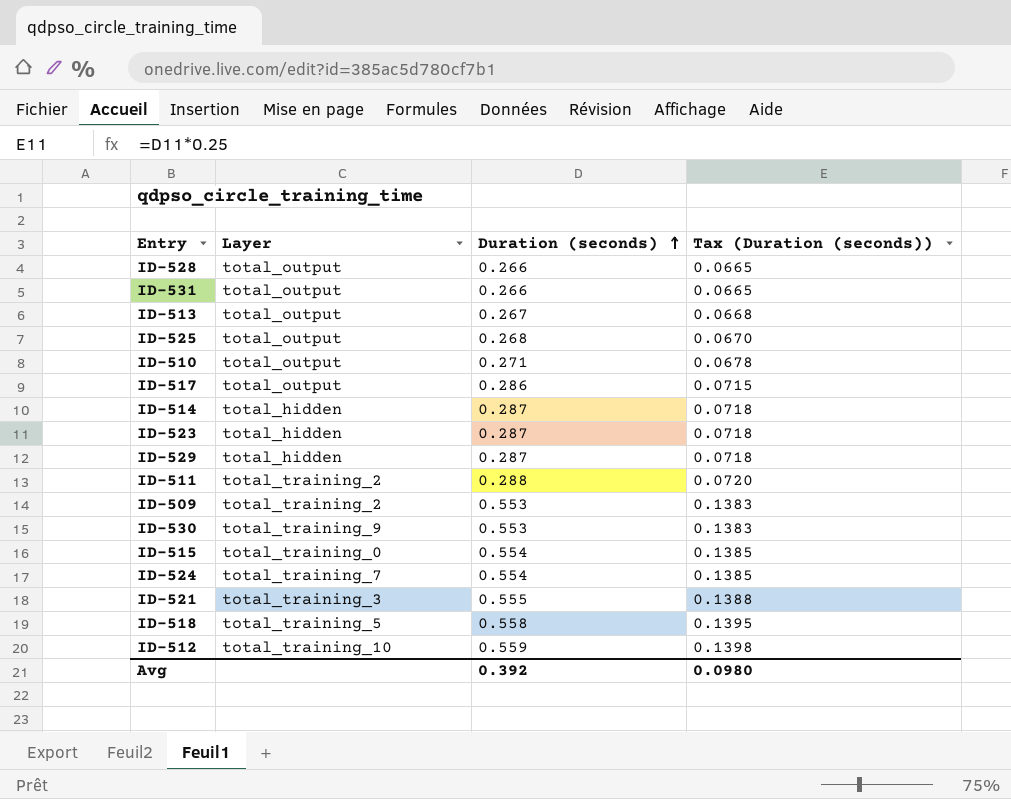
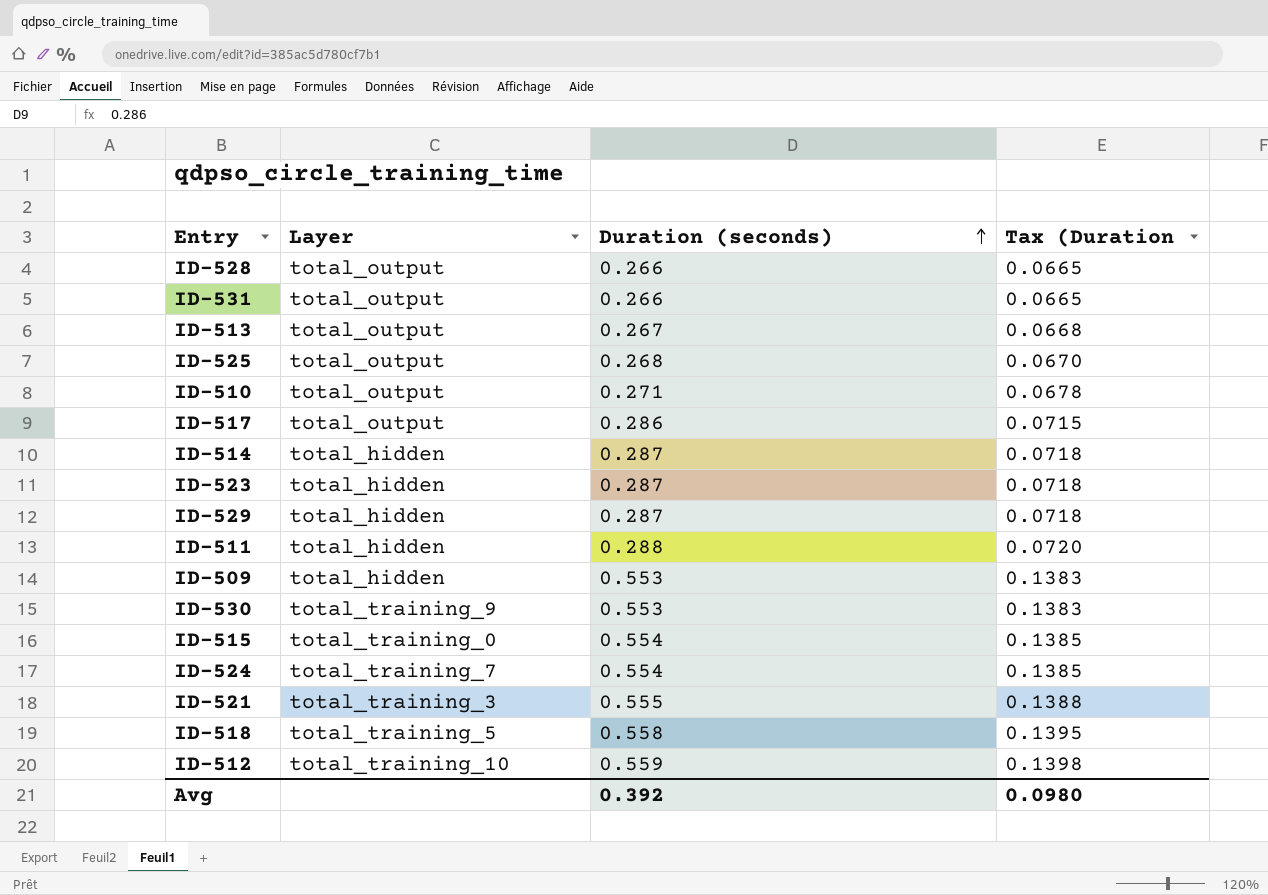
column name: Tax (Duration (seconds)) -> Tax (Duration
ID-511 | Layer: total_training_2 -> total_hidden
ID-509 | Layer: total_training_2 -> total_hidden

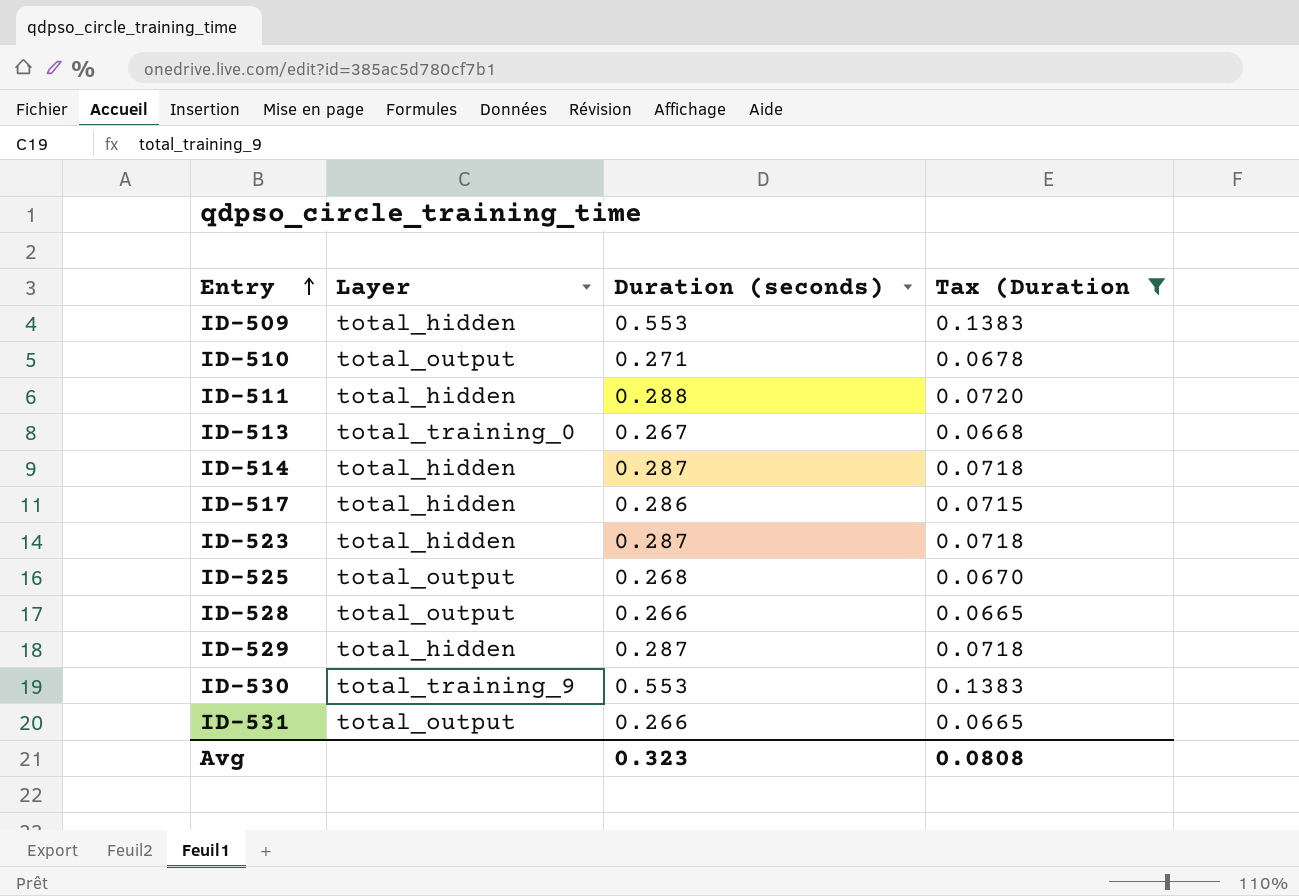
filter: none -> Tax (Duration <= 0.1383
row order: Duration (seconds) ascending -> Entry ascending
ID-513 | Layer: total_output -> total_training_0
ID-517 | Layer: total_output -> total_hidden
Avg | Duration (seconds): 0.392 -> 0.323
Avg | Tax (Duration: 0.0980 -> 0.0808

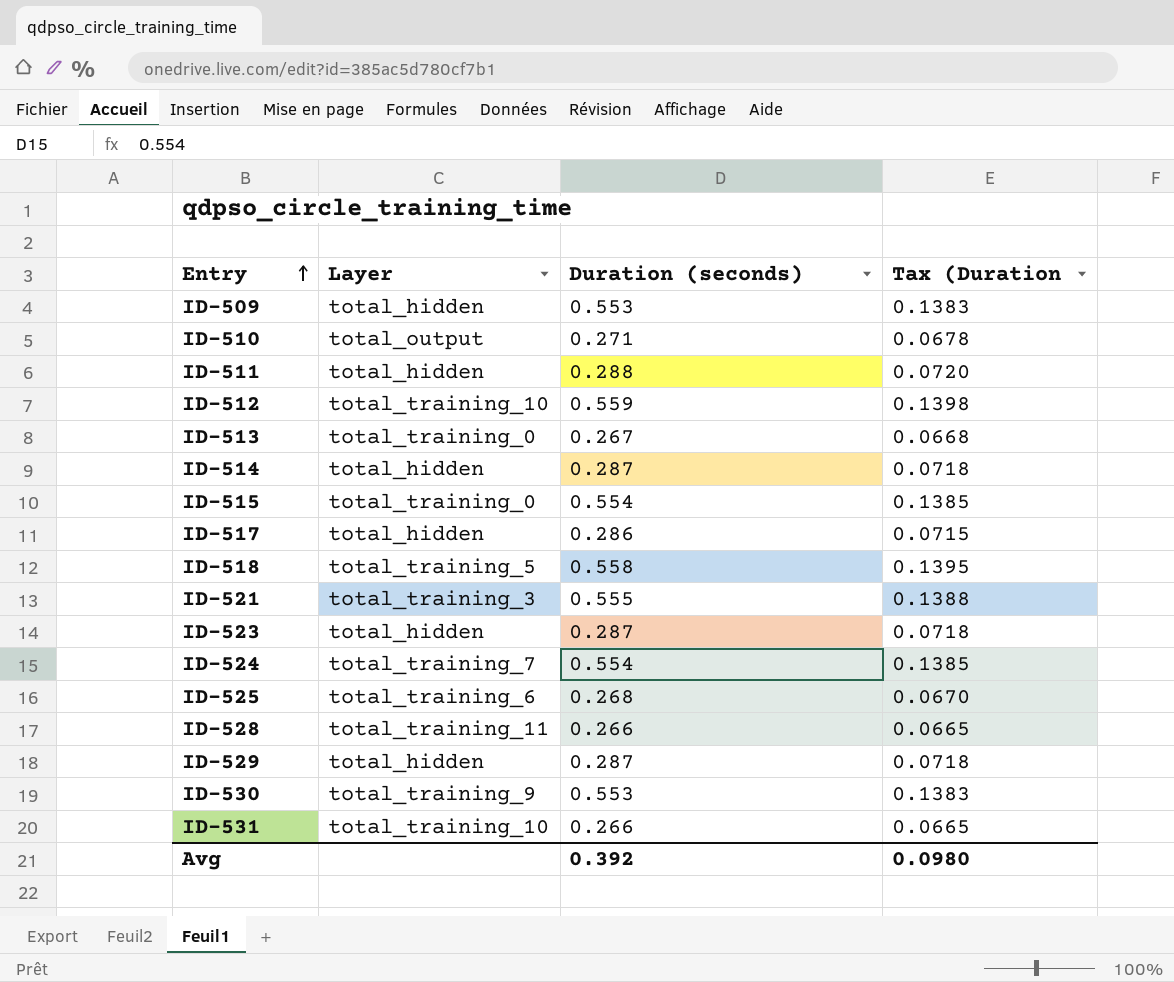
filter: Tax (Duration <= 0.1383 -> none
ID-525 | Layer: total_output -> total_training_6
ID-528 | Layer: total_output -> total_training_11
ID-531 | Layer: total_output -> total_training_10
Avg | Duration (seconds): 0.323 -> 0.392
Avg | Tax (Duration: 0.0808 -> 0.0980

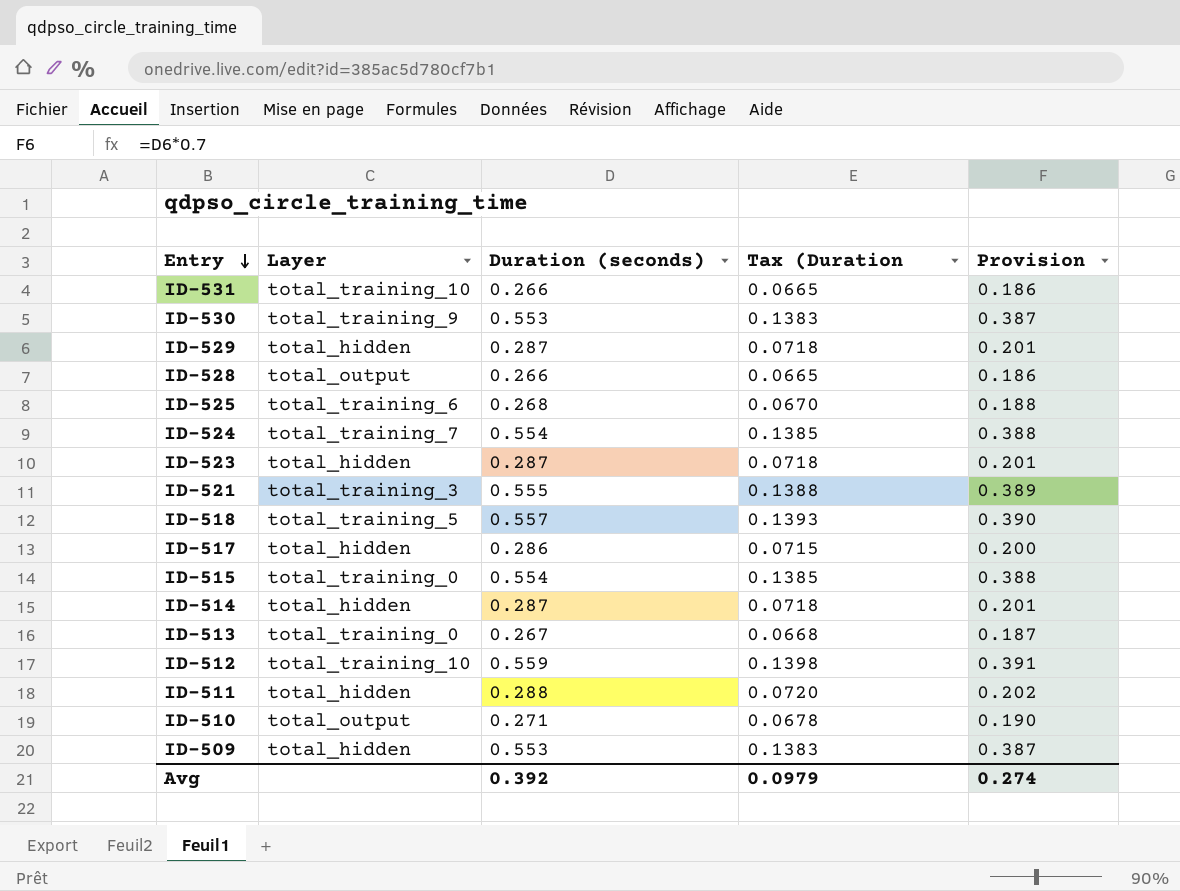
row order: Entry ascending -> Entry descending
column Provision | formula: none -> [Duration (seconds)] * 0.7
ID-528 | Layer: total_training_11 -> total_output
ID-518 | Duration (seconds): 0.558 -> 0.557
ID-518 | Tax (Duration: 0.1395 -> 0.1393
Avg | Tax (Duration: 0.0980 -> 0.0979

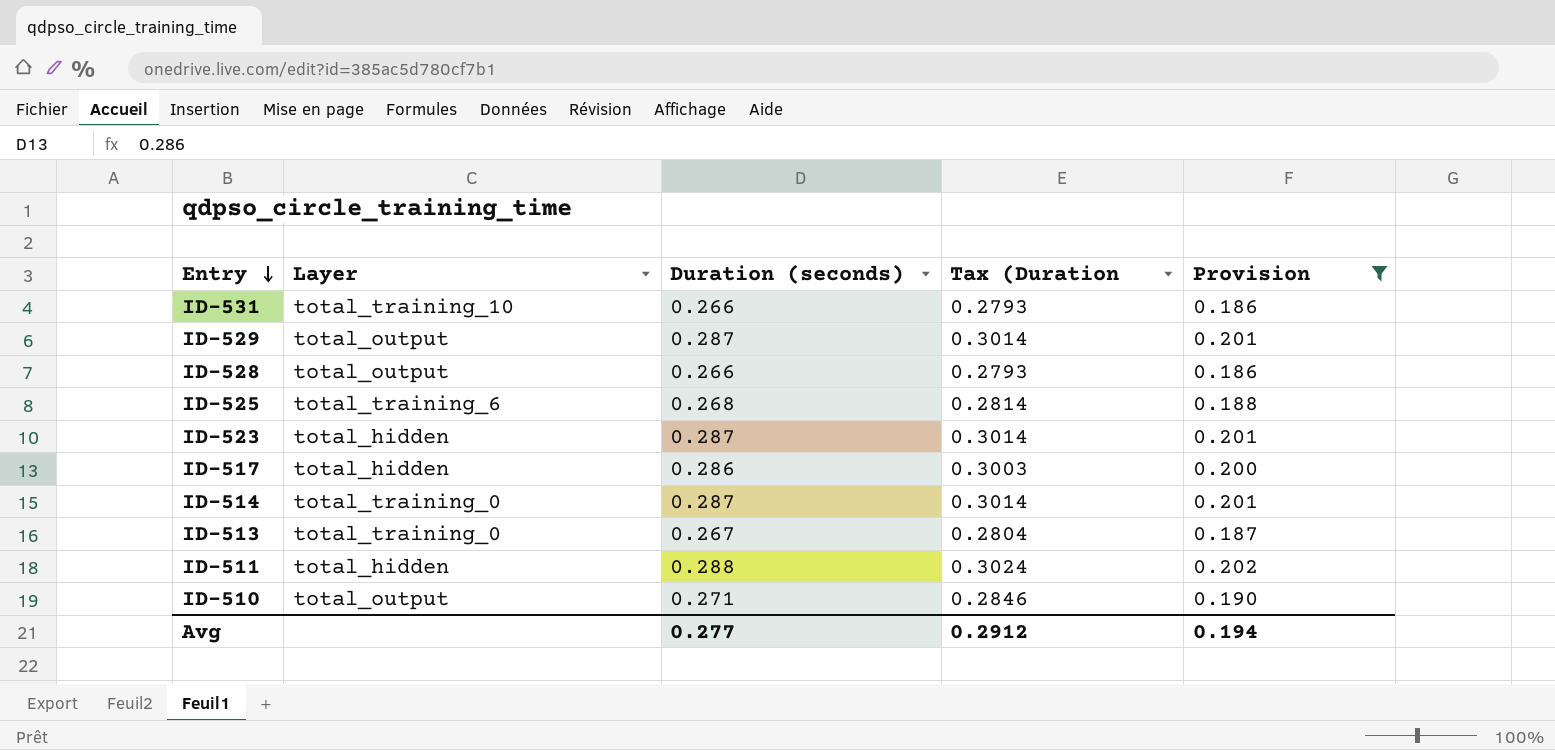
filter: none -> Provision <= 0.202
column Tax (Duration | formula: [Duration (seconds)] * 0.25 -> [Duration (seconds)] * 1.05
ID-529 | Layer: total_hidden -> total_output
ID-514 | Layer: total_hidden -> total_training_0
Avg | Duration (seconds): 0.392 -> 0.277
Avg | Tax (Duration: 0.0979 -> 0.2912
Avg | Provision: 0.274 -> 0.194

